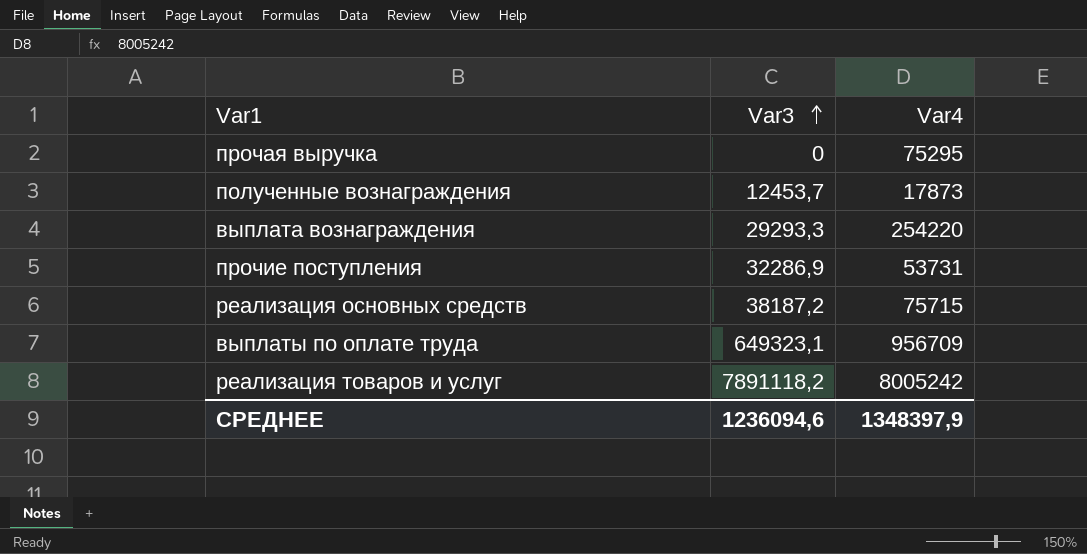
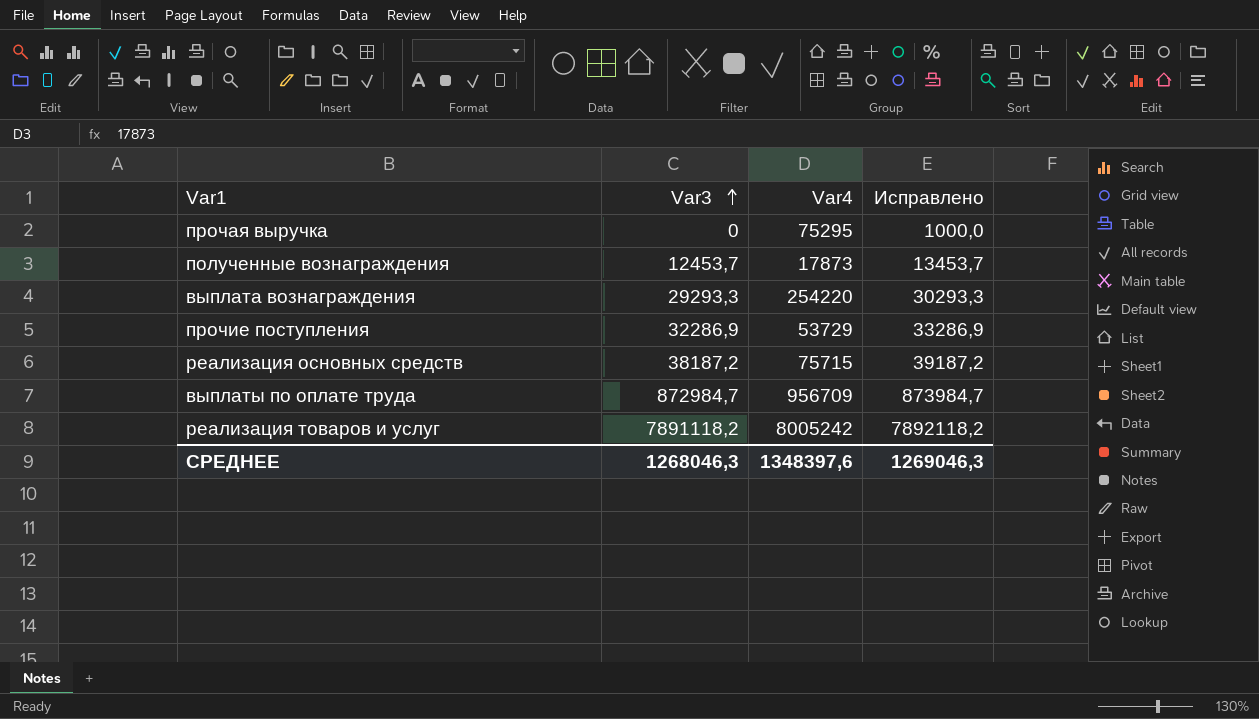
column Исправлено | formula: none -> [Var3] + 1000
прочие поступления | Var4: 53731 -> 53729
выплаты по оплате труда | Var3: 649323,1 -> 872984,7
СРЕДНЕЕ | Var3: 1236094,6 -> 1268046,3
СРЕДНЕЕ | Var4: 1348397,9 -> 1348397,6

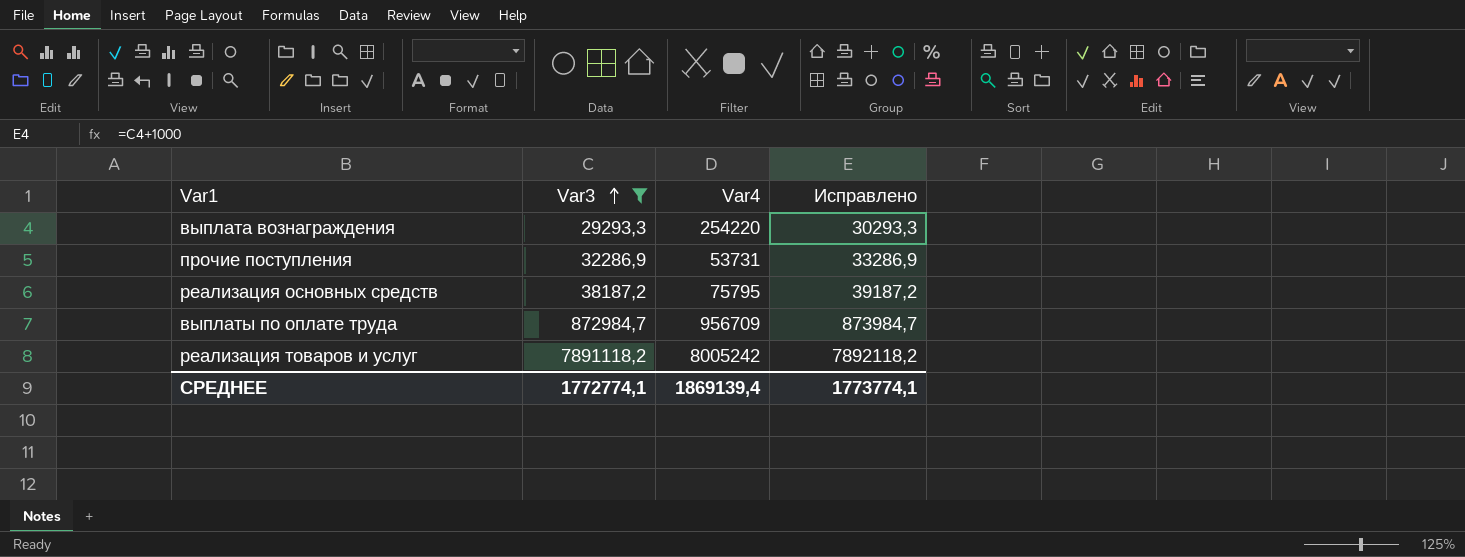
filter: none -> Var3 >= 29293,3
прочие поступления | Var4: 53729 -> 53731
реализация основных средств | Var4: 75715 -> 75795
СРЕДНЕЕ | Var3: 1268046,3 -> 1772774,1
СРЕДНЕЕ | Var4: 1348397,6 -> 1869139,4
СРЕДНЕЕ | Исправлено: 1269046,3 -> 1773774,1

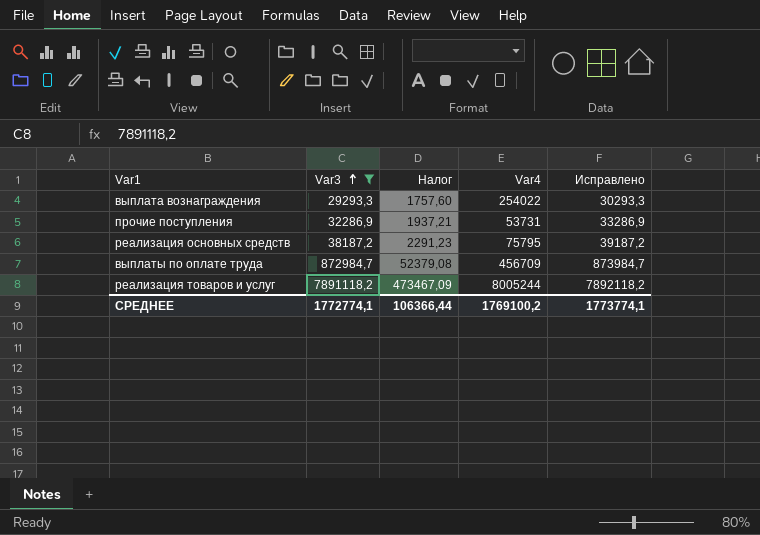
column Налог | formula: none -> [Var3] * 0,06
выплата вознаграждения | Var4: 254220 -> 254022
выплаты по оплате труда | Var4: 956709 -> 456709
реализация товаров и услуг | Var4: 8005242 -> 8005244
СРЕДНЕЕ | Var4: 1869139,4 -> 1769100,2

